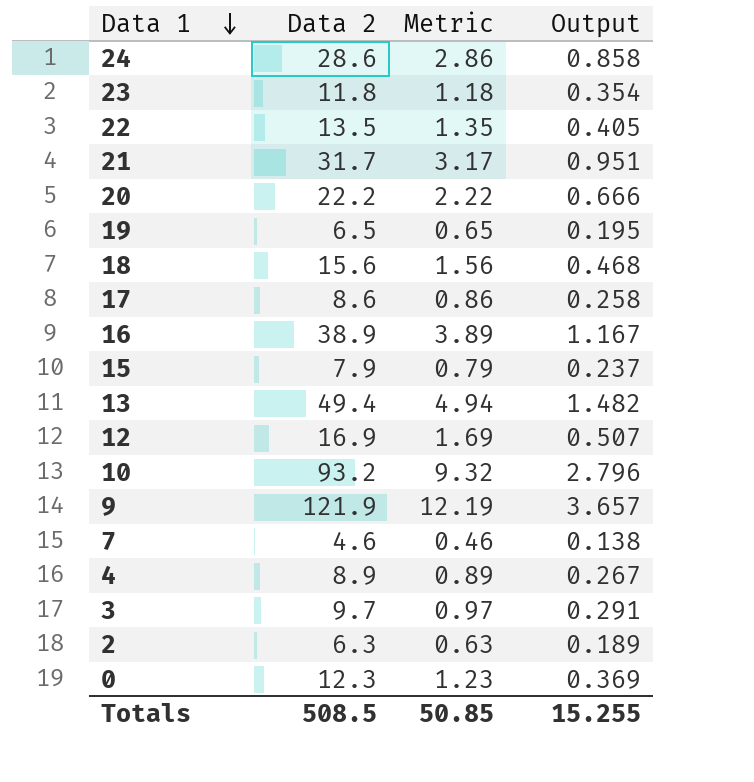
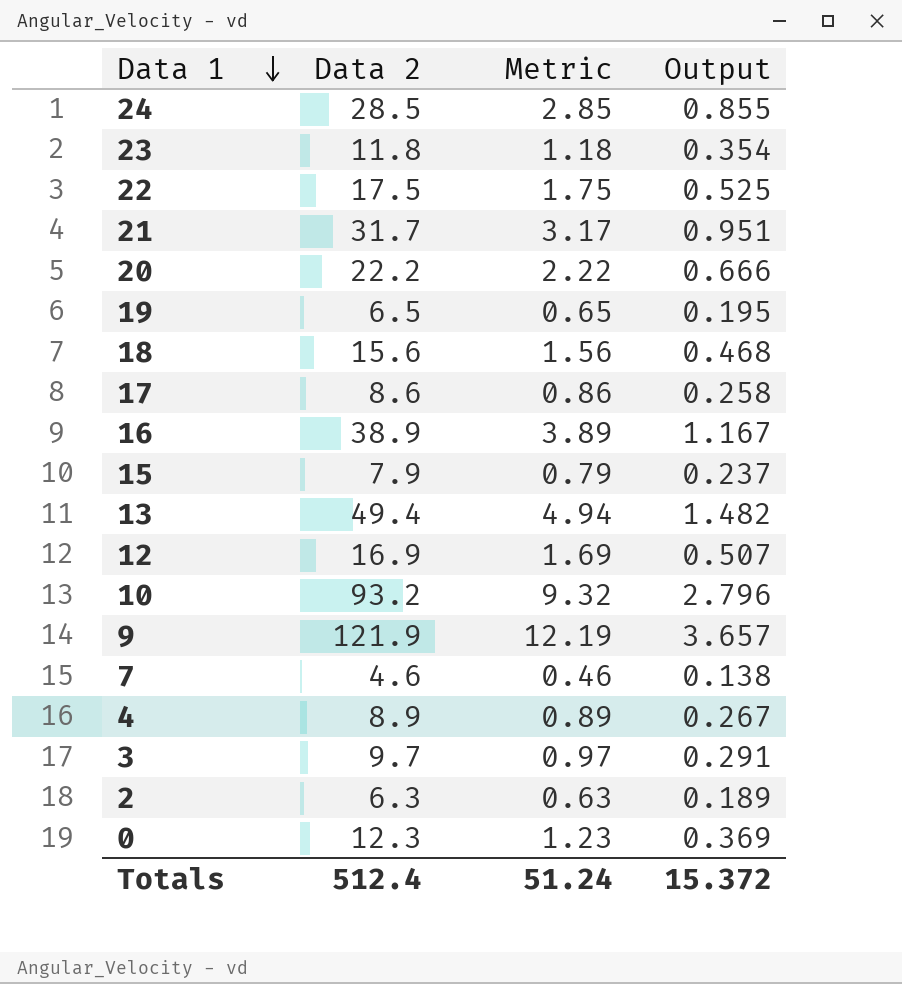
24 | Data 2: 28.6 -> 28.5
24 | Metric: 2.86 -> 2.85
24 | Output: 0.858 -> 0.855
22 | Data 2: 13.5 -> 17.5
22 | Metric: 1.35 -> 1.75
22 | Output: 0.405 -> 0.525
Totals | Data 2: 508.5 -> 512.4
Totals | Metric: 50.85 -> 51.24
Totals | Output: 15.255 -> 15.372

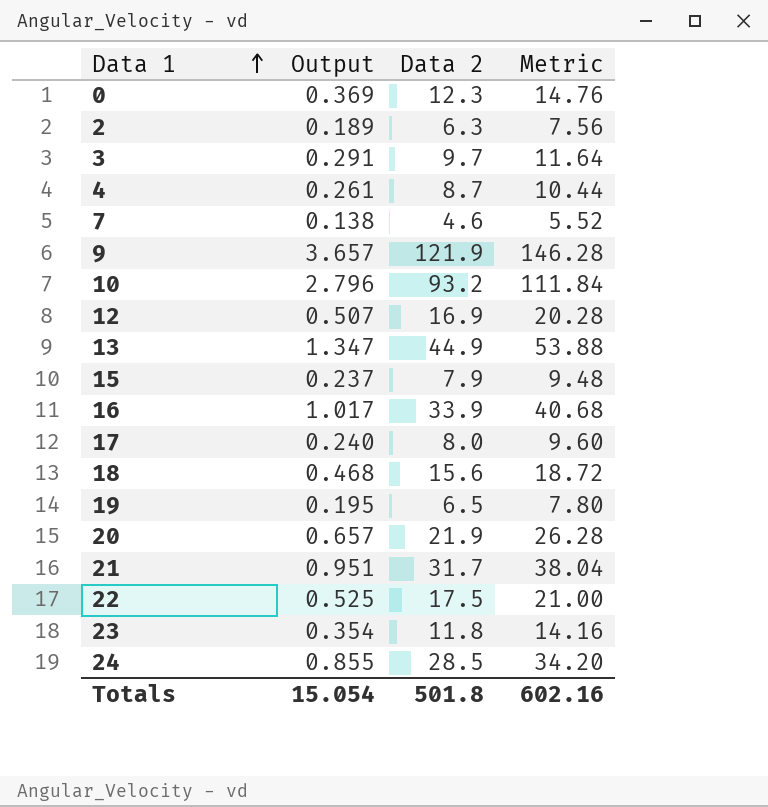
row order: Data 1 descending -> Data 1 ascending
column Output | position: 4 -> 2
column Metric | formula: [Data 2] * 0.1 -> [Data 2] * 1.2
4 | Output: 0.267 -> 0.261
4 | Data 2: 8.9 -> 8.7
13 | Output: 1.482 -> 1.347
13 | Data 2: 49.4 -> 44.9
16 | Output: 1.167 -> 1.017
16 | Data 2: 38.9 -> 33.9
17 | Output: 0.258 -> 0.240
17 | Data 2: 8.6 -> 8.0
20 | Output: 0.666 -> 0.657
20 | Data 2: 22.2 -> 21.9
Totals | Output: 15.372 -> 15.054
Totals | Data 2: 512.4 -> 501.8
Totals | Metric: 51.24 -> 602.16

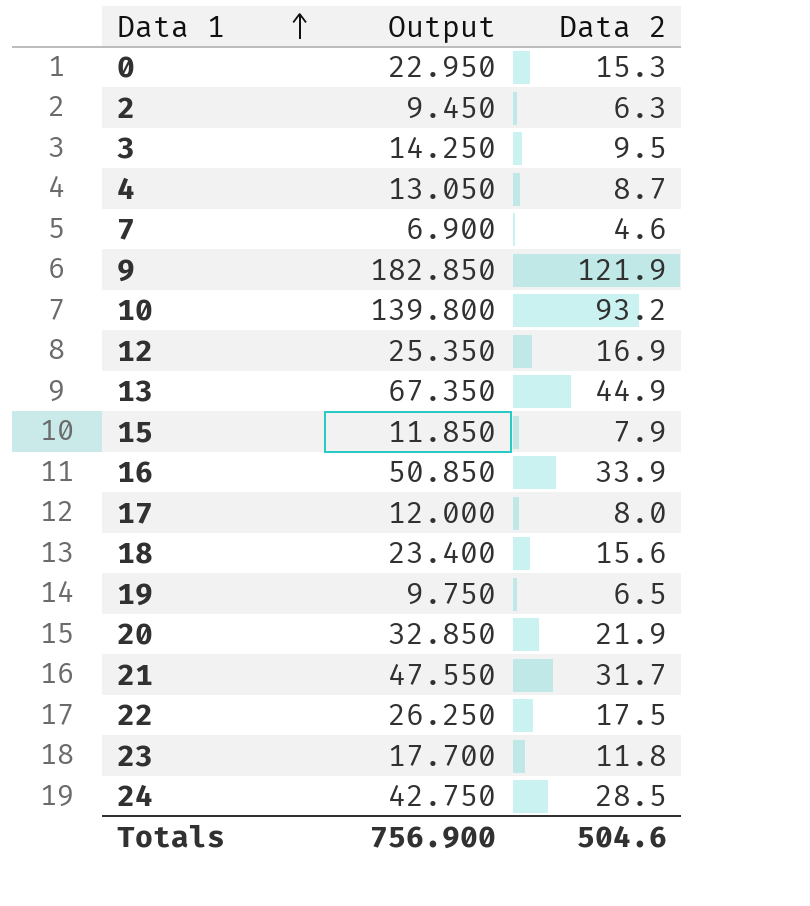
column Metric | formula: [Data 2] * 1.2 -> none
column Output | formula: [Data 2] * 0.03 -> [Data 2] * 1.5
0 | Data 2: 12.3 -> 15.3
3 | Data 2: 9.7 -> 9.5
Totals | Output: 15.054 -> 756.900
Totals | Data 2: 501.8 -> 504.6

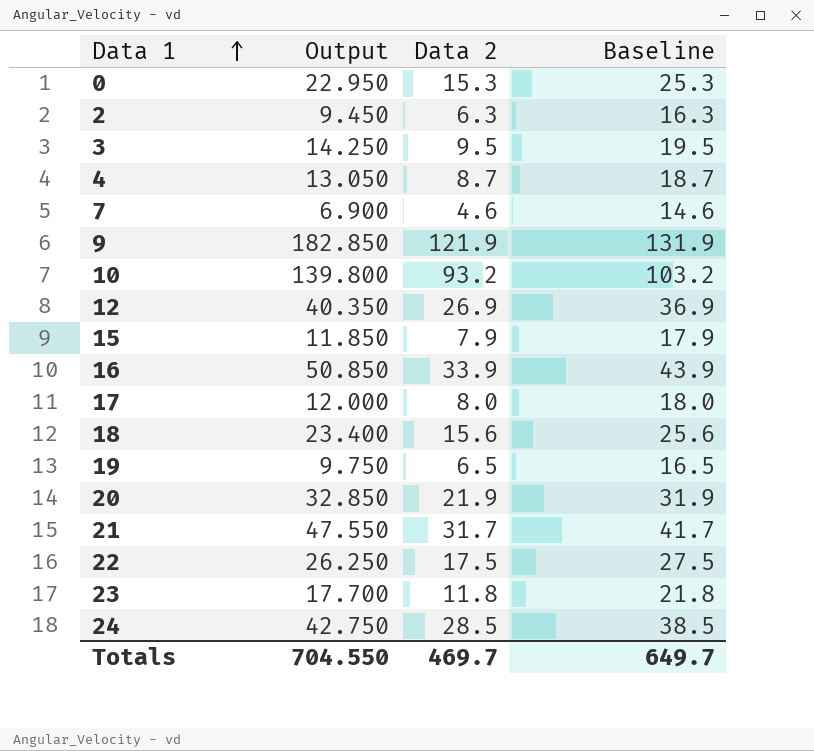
column Baseline | formula: none -> [Data 2] + 10
row 13: 67.350 | 44.9 -> none
12 | Output: 25.350 -> 40.350
12 | Data 2: 16.9 -> 26.9
Totals | Output: 756.900 -> 704.550
Totals | Data 2: 504.6 -> 469.7

